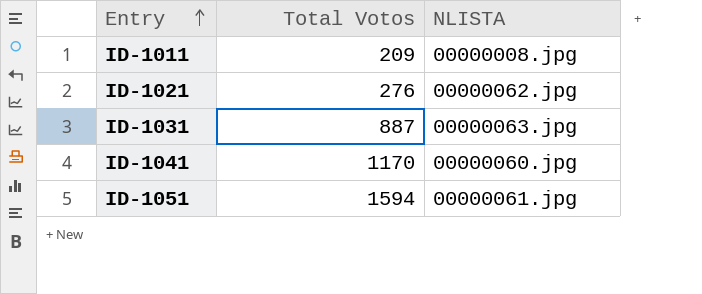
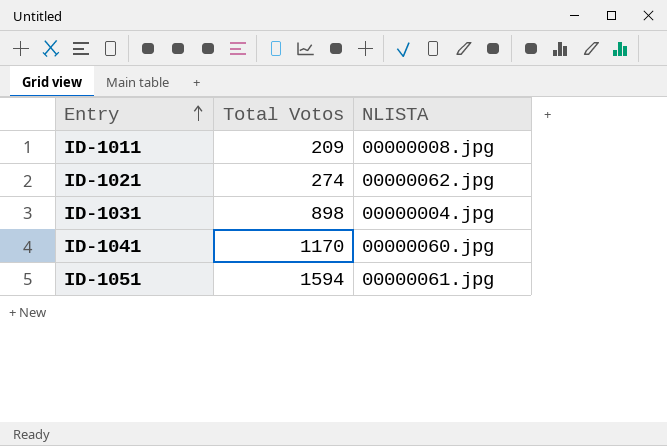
ID-1021 | Total Votos: 276 -> 274
ID-1031 | Total Votos: 887 -> 898
ID-1031 | NLISTA: 00000063.jpg -> 00000004.jpg

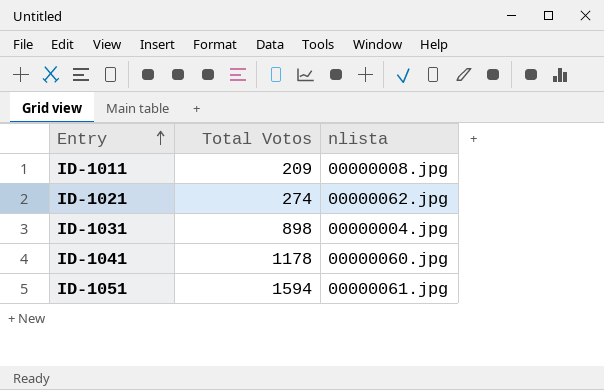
column name: NLISTA -> nlista
ID-1041 | Total Votos: 1170 -> 1178

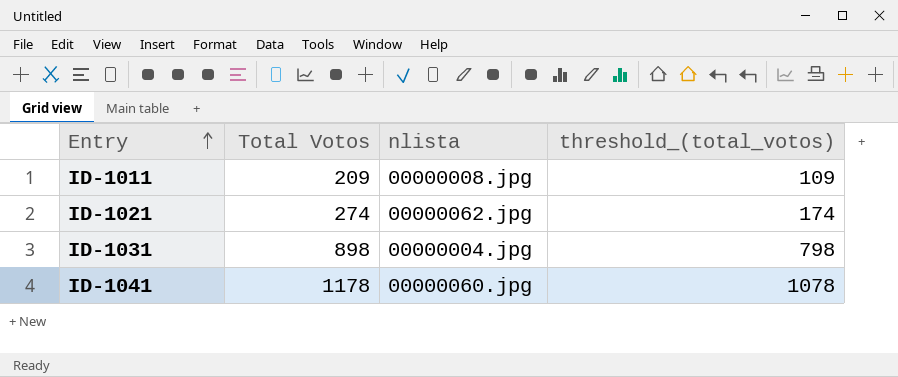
column threshold_(total_votos) | formula: none -> [Total Votos] - 100
row ID-1051: 1594 | 00000061.jpg -> none

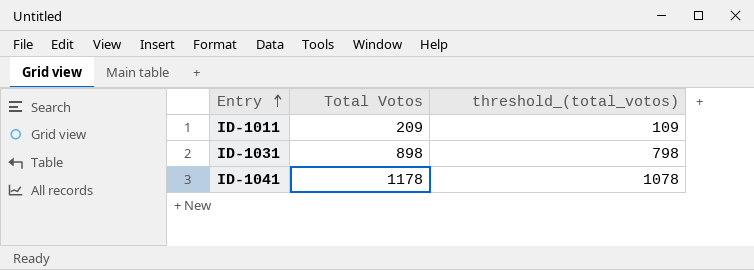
column nlista | position: 3 -> none
row ID-1021: 274 | 00000062.jpg | 174 -> none

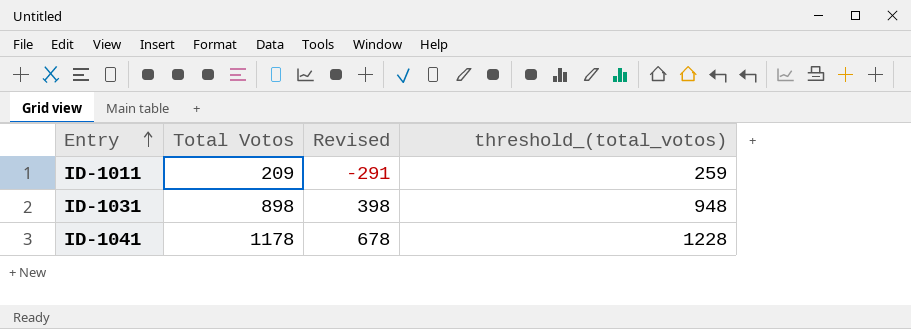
column Revised | formula: none -> [Total Votos] - 500
column threshold_(total_votos) | formula: [Total Votos] - 100 -> [Total Votos] + 50

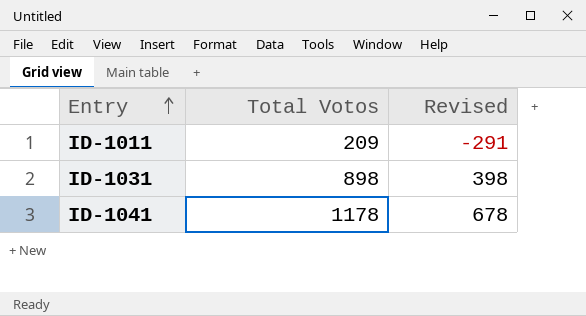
column threshold_(total_votos) | formula: [Total Votos] + 50 -> none

